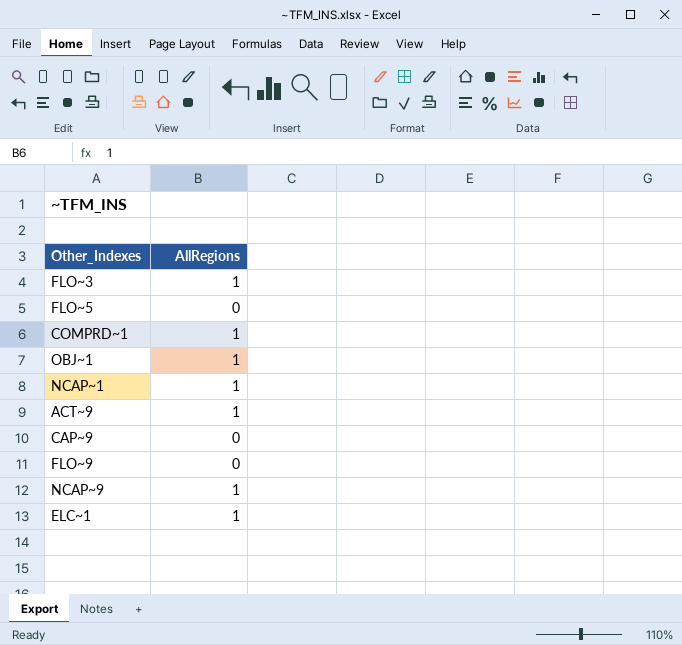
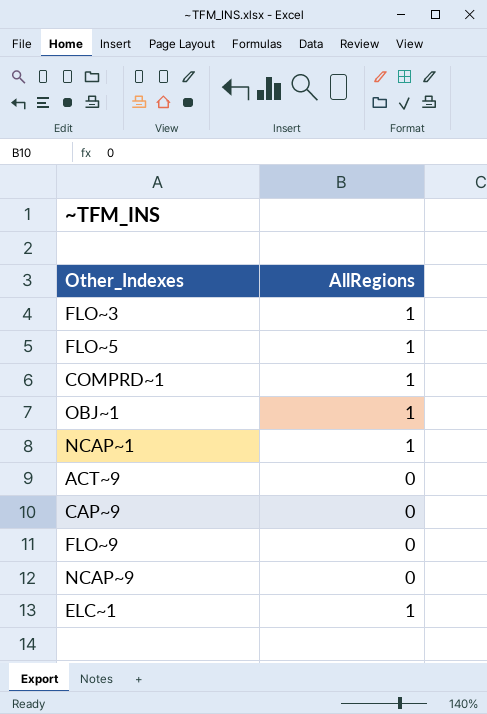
FLO~5 | AllRegions: 0 -> 1
ACT~9 | AllRegions: 1 -> 0
NCAP~9 | AllRegions: 1 -> 0

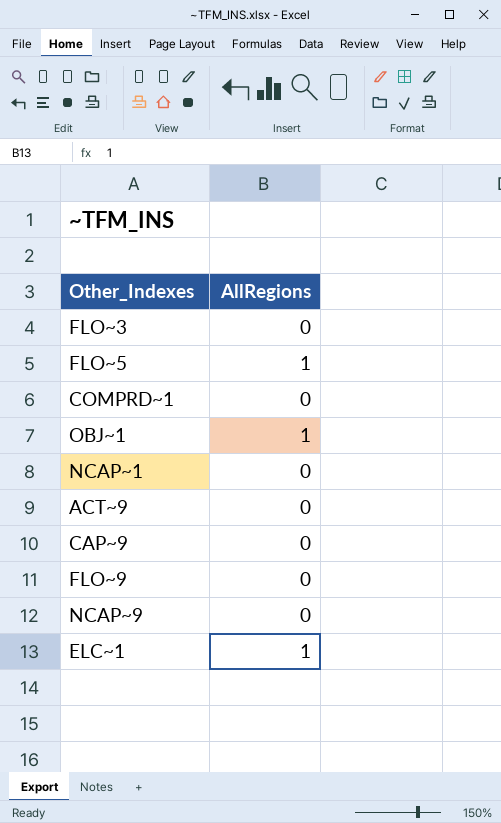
FLO~3 | AllRegions: 1 -> 0
COMPRD~1 | AllRegions: 1 -> 0
NCAP~1 | AllRegions: 1 -> 0

